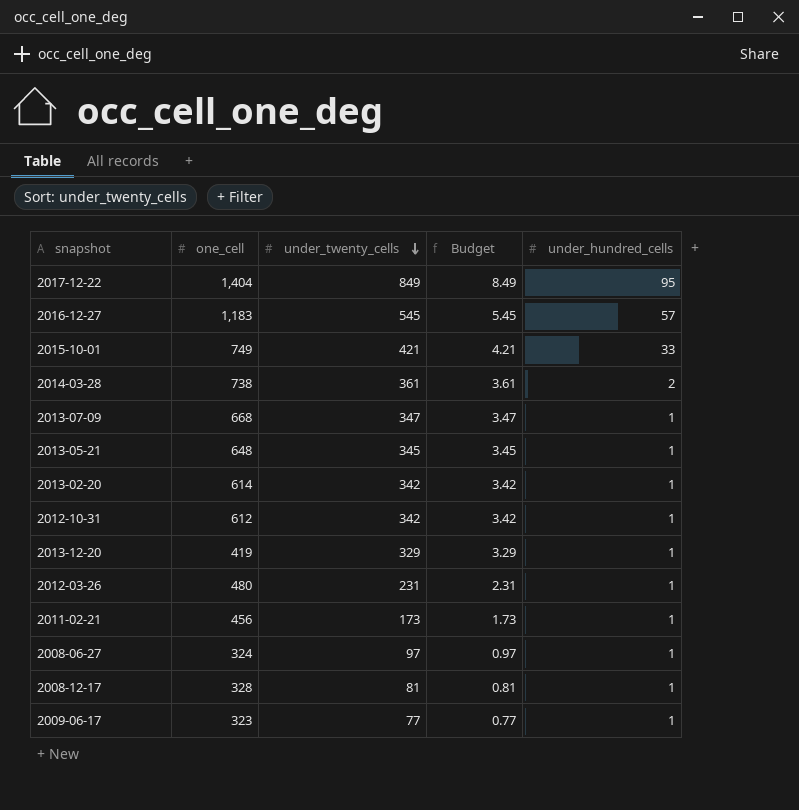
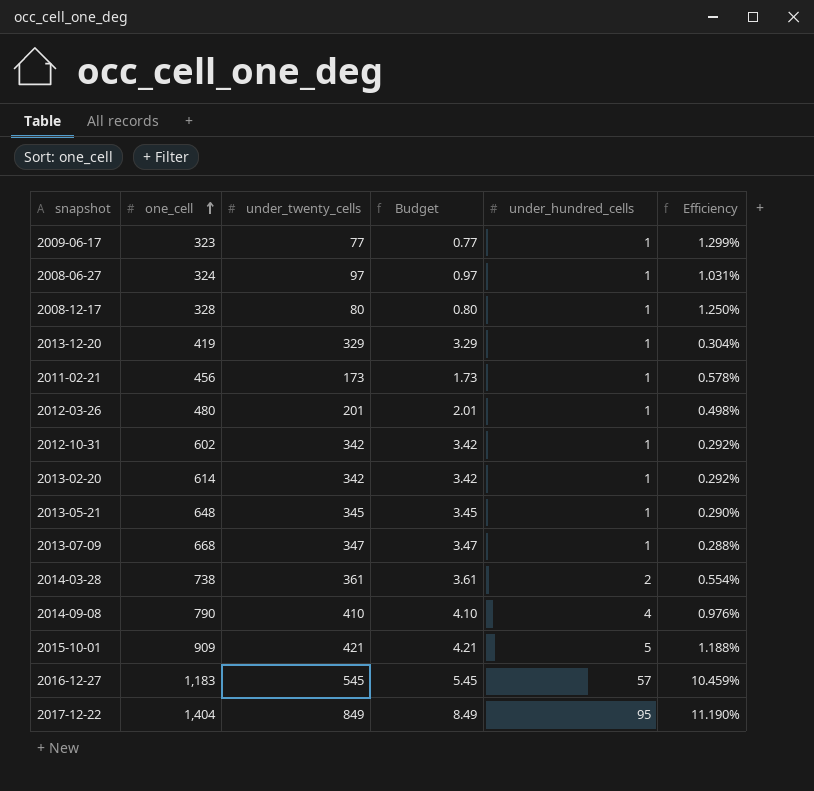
row order: under_twenty_cells descending -> one_cell ascending
column Efficiency | formula: none -> [under_hundred_cells] / [under_twenty_cells]
2008-12-17 | under_twenty_cells: 81 -> 80
2008-12-17 | Budget: 0.81 -> 0.80
2012-03-26 | under_twenty_cells: 231 -> 201
2012-03-26 | Budget: 2.31 -> 2.01
2012-10-31 | one_cell: 612 -> 602
row 2014-09-08: none -> 790 | 410 | 4.10 | 4 | 0.976%
2015-10-01 | one_cell: 749 -> 909
2015-10-01 | under_hundred_cells: 33 -> 5

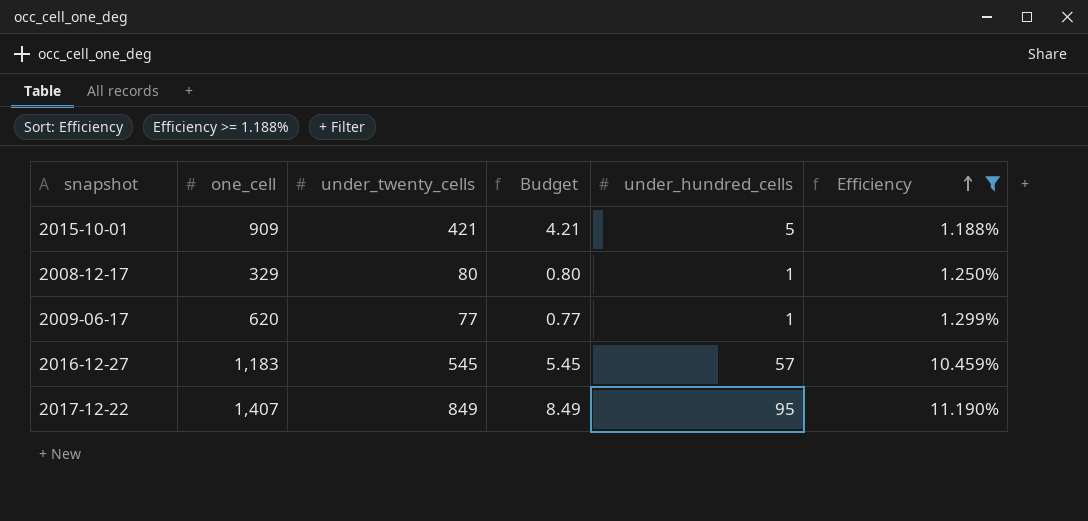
filter: none -> Efficiency >= 1.188%
row order: one_cell ascending -> Efficiency ascending
2008-12-17 | one_cell: 328 -> 329
2009-06-17 | one_cell: 323 -> 620
2017-12-22 | one_cell: 1,404 -> 1,407

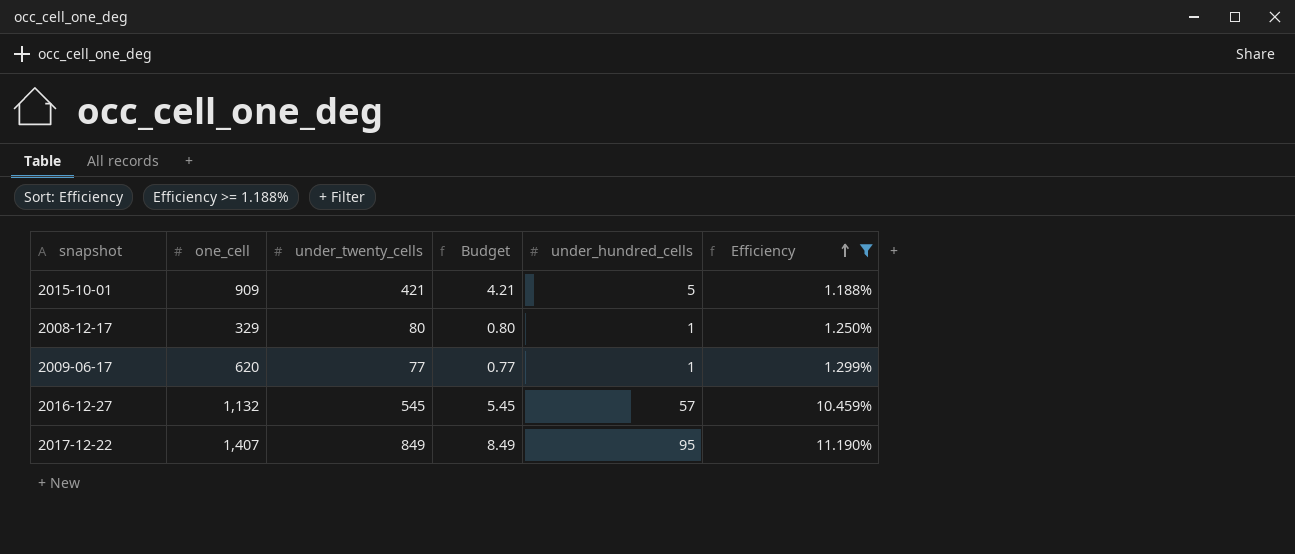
2016-12-27 | one_cell: 1,183 -> 1,132

